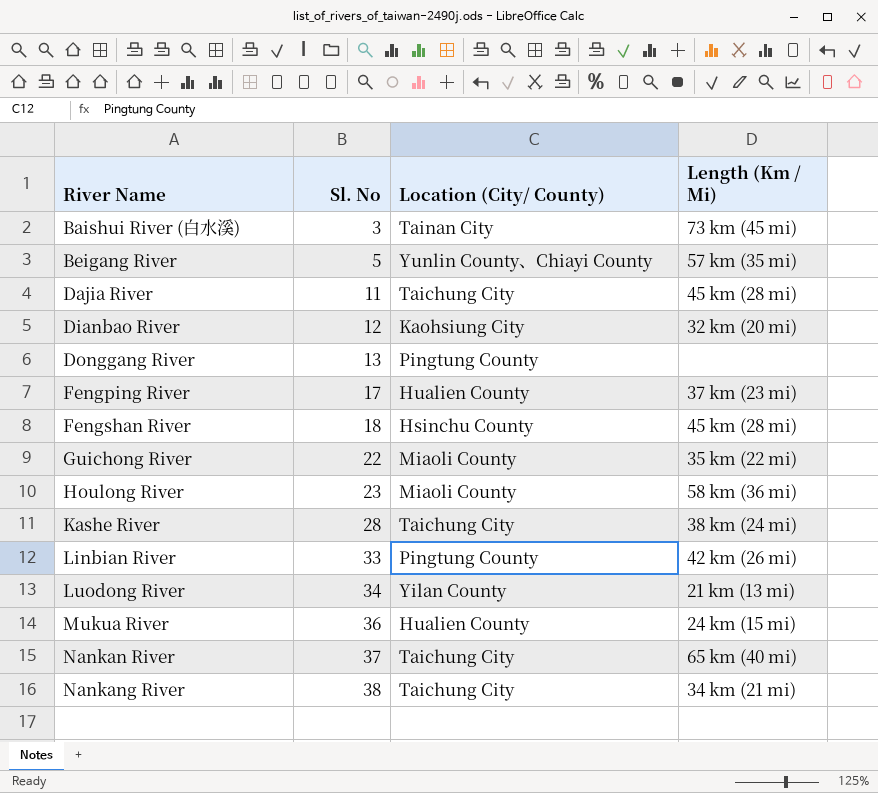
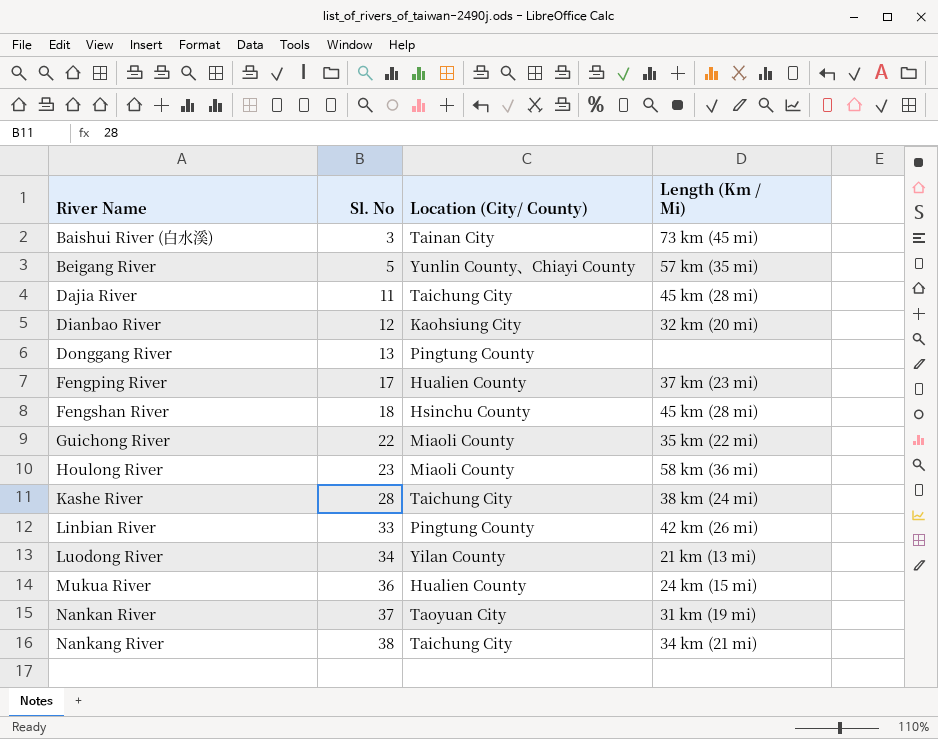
Nankan River | Location (City/ County): Taichung City -> Taoyuan City
Nankan River | Length (Km / Mi): 65 km (40 mi) -> 31 km (19 mi)

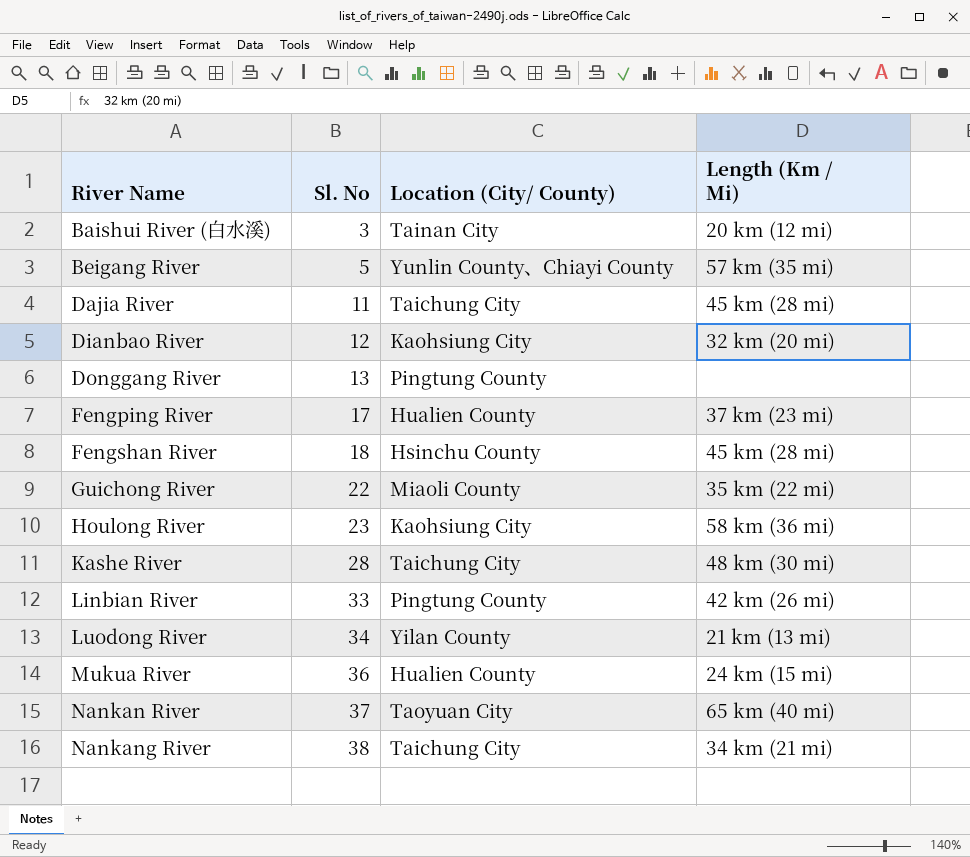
Baishui River (白水溪) | Length (Km / Mi): 73 km (45 mi) -> 20 km (12 mi)
Houlong River | Location (City/ County): Miaoli County -> Kaohsiung City
Kashe River | Length (Km / Mi): 38 km (24 mi) -> 48 km (30 mi)
Nankan River | Length (Km / Mi): 31 km (19 mi) -> 65 km (40 mi)

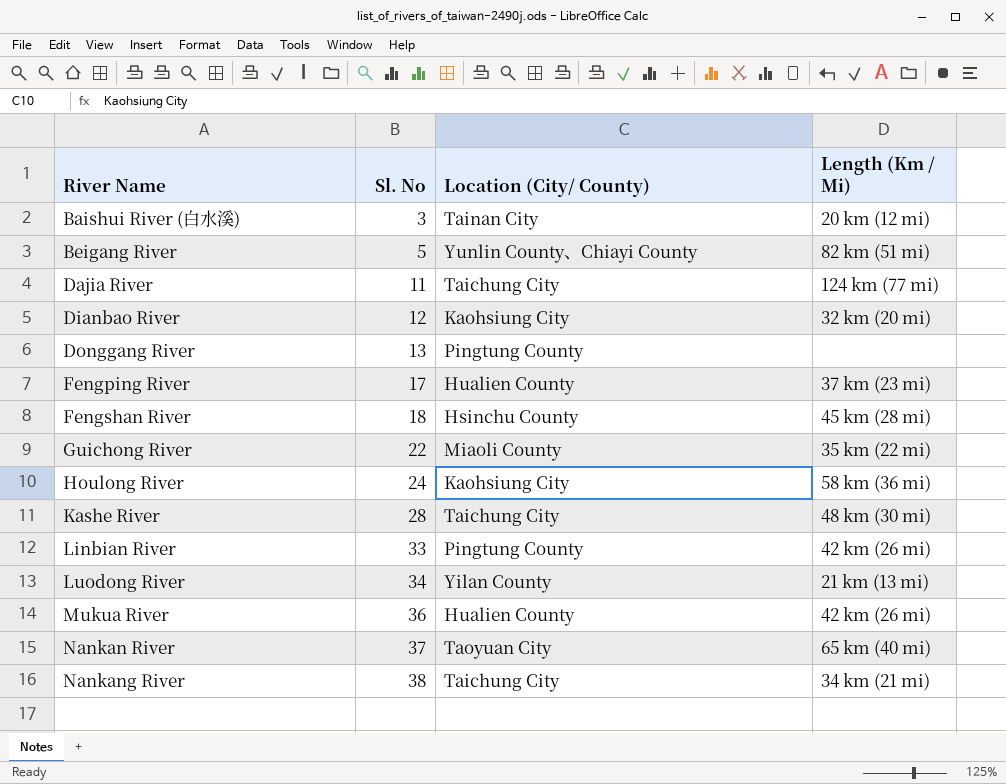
Beigang River | Length (Km / Mi): 57 km (35 mi) -> 82 km (51 mi)
Dajia River | Length (Km / Mi): 45 km (28 mi) -> 124 km (77 mi)
Houlong River | Sl. No: 23 -> 24
Mukua River | Length (Km / Mi): 24 km (15 mi) -> 42 km (26 mi)

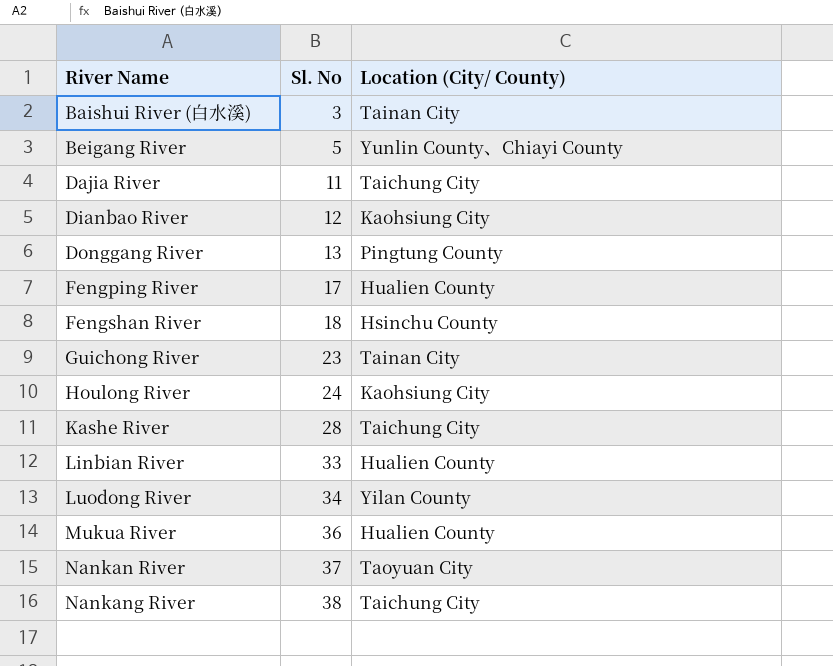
column Length (Km / Mi) | position: 4 -> none
Guichong River | Sl. No: 22 -> 23
Guichong River | Location (City/ County): Miaoli County -> Tainan City
Linbian River | Location (City/ County): Pingtung County -> Hualien County

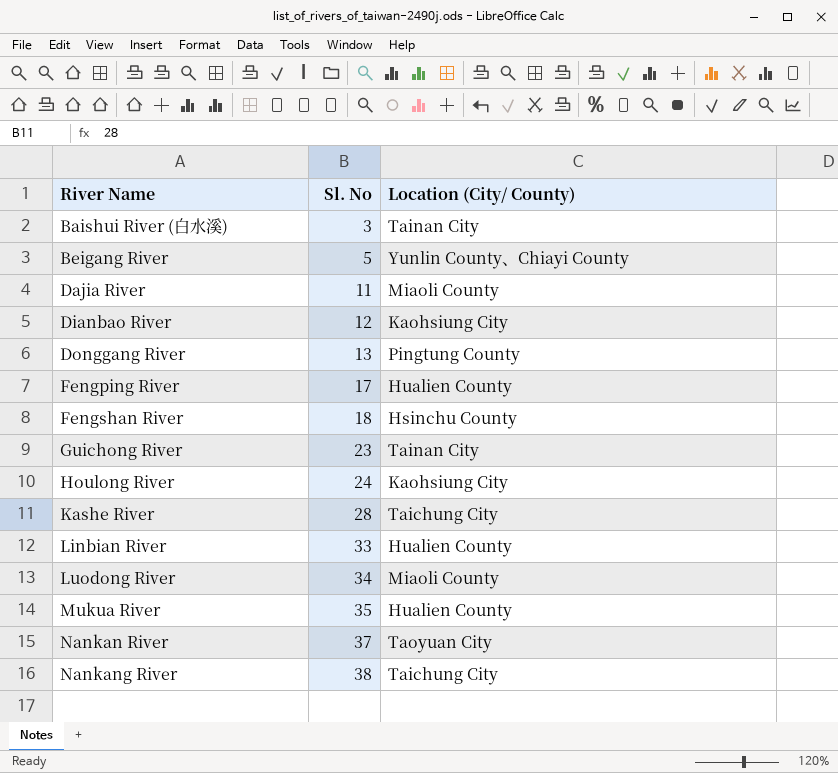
Dajia River | Location (City/ County): Taichung City -> Miaoli County
Luodong River | Location (City/ County): Yilan County -> Miaoli County
Mukua River | Sl. No: 36 -> 35

